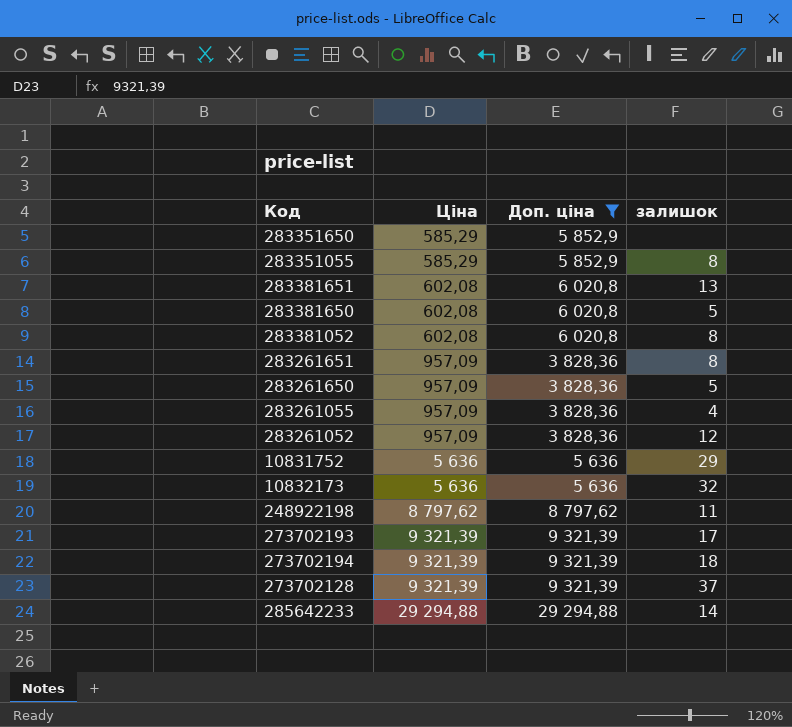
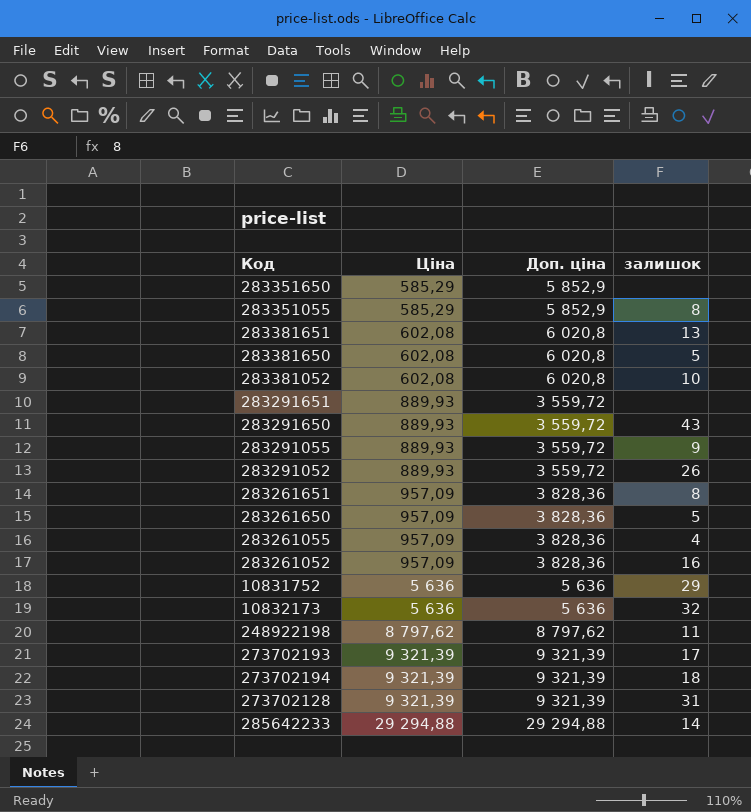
filter: Доп. ціна != 3 559,72 -> none
283381052 | залишок: 8 -> 10
283261052 | залишок: 12 -> 16
273702128 | залишок: 37 -> 31

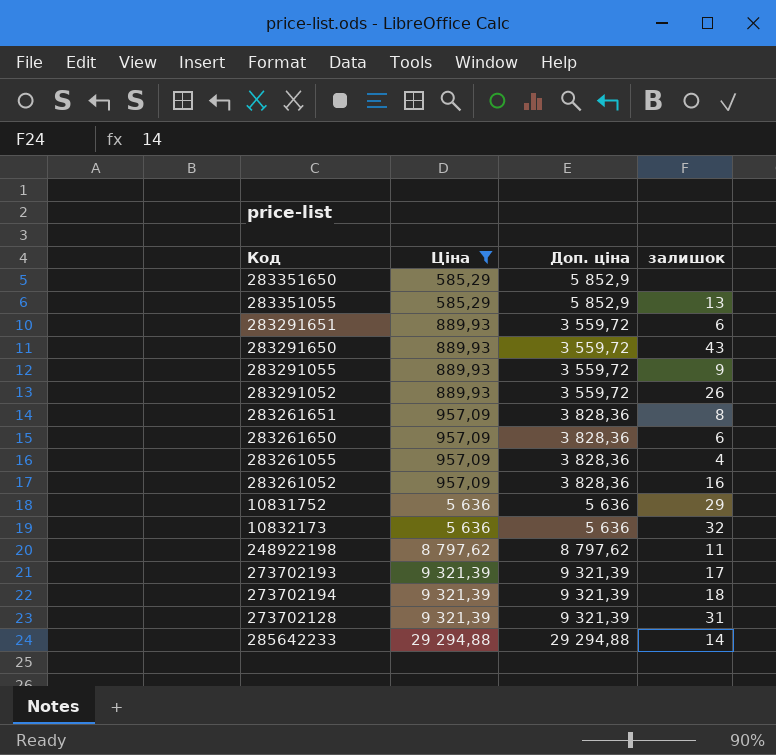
filter: none -> Ціна != 602,08
283351055 | залишок: 8 -> 13
283291651 | залишок: none -> 6
283261650 | залишок: 5 -> 6

